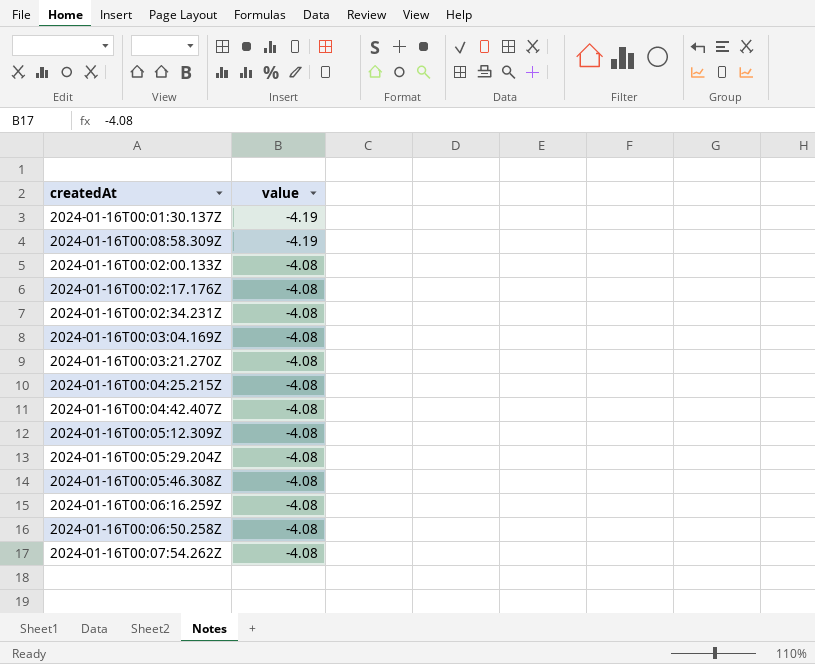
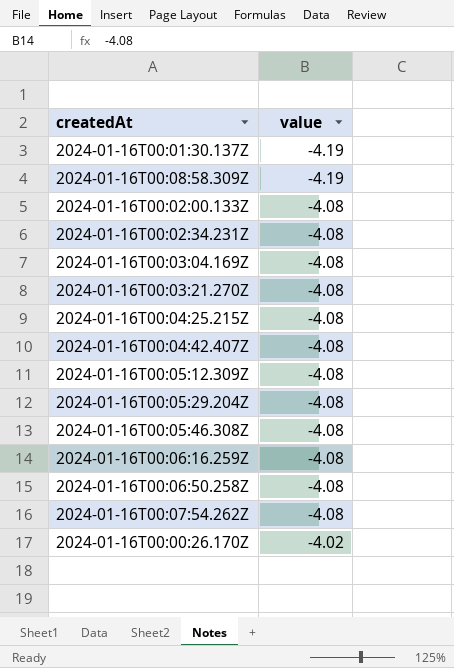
row 2024-01-16T00:02:17.176Z: -4.08 -> none
row 2024-01-16T00:00:26.170Z: none -> -4.02

